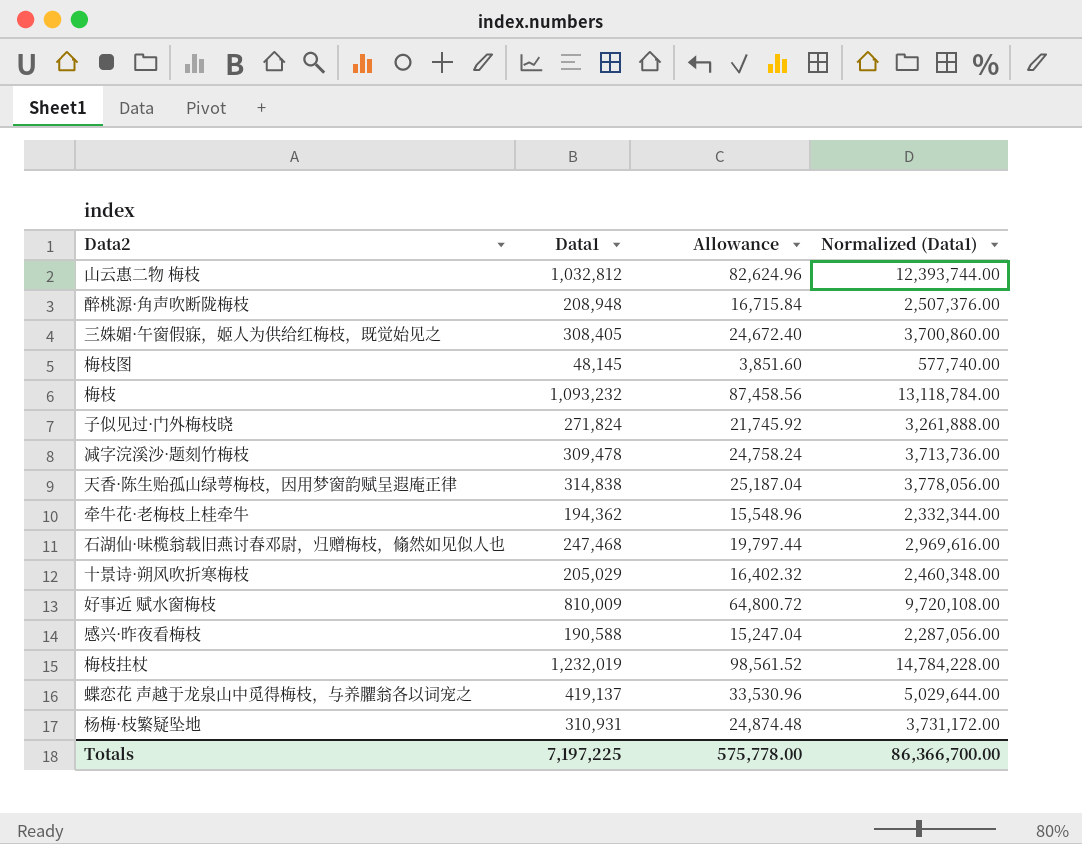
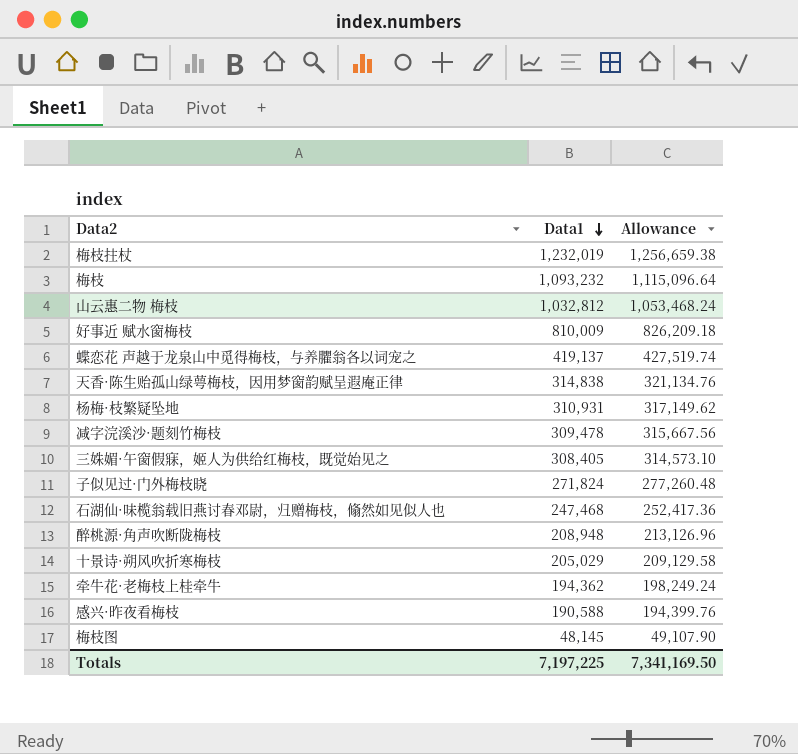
row order: none -> Data1 descending
column Normalized (Data1) | formula: [Data1] * 12 -> none
column Allowance | formula: [Data1] * 0.08 -> [Data1] * 1.02
Totals | Allowance: 575,778.00 -> 7,341,169.50

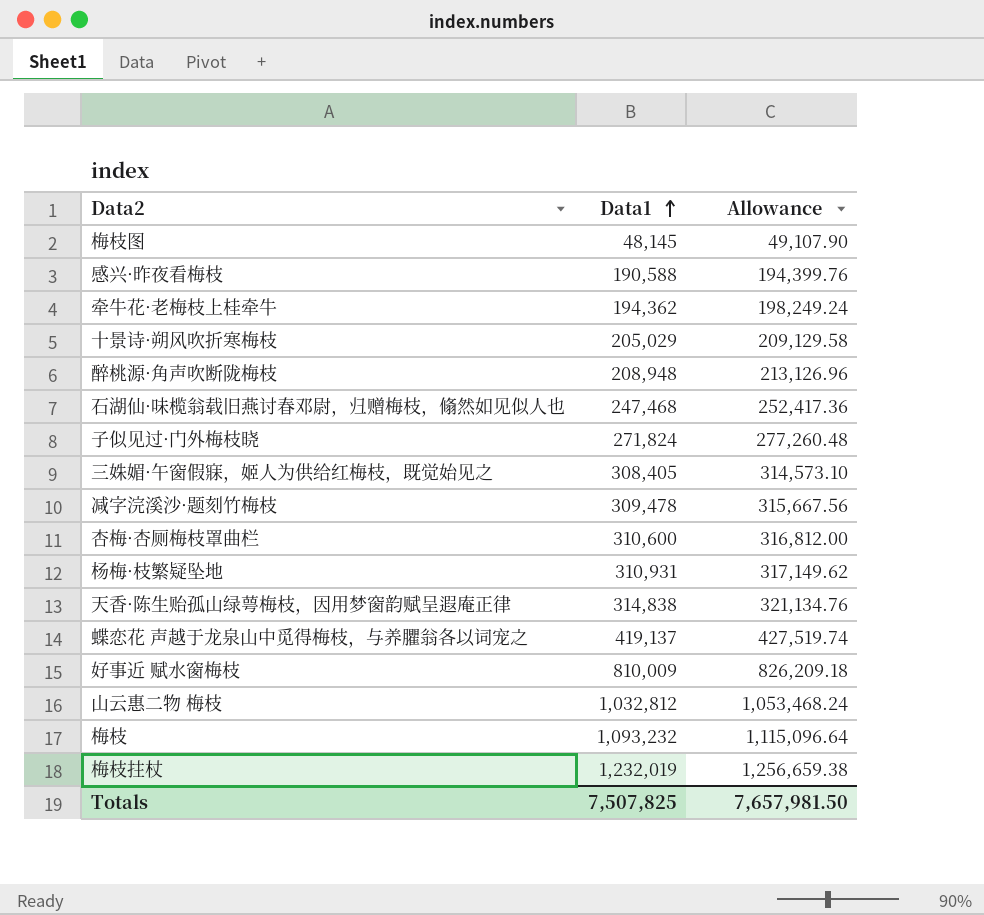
row order: Data1 descending -> Data1 ascending
row 杏梅·杏厕梅枝罩曲栏: none -> 310,600 | 316,812.00
Totals | Data1: 7,197,225 -> 7,507,825
Totals | Allowance: 7,341,169.50 -> 7,657,981.50

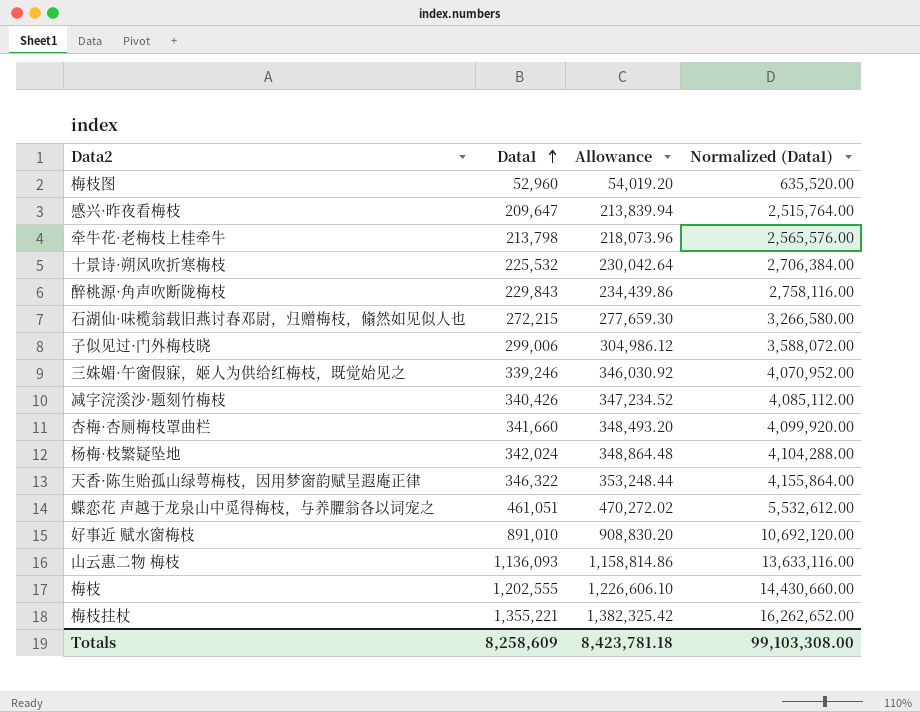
column Normalized (Data1) | formula: none -> [Data1] * 12
梅枝图 | Data1: 48,145 -> 52,960
梅枝图 | Allowance: 49,107.90 -> 54,019.20
感兴·昨夜看梅枝 | Data1: 190,588 -> 209,647
感兴·昨夜看梅枝 | Allowance: 194,399.76 -> 213,839.94
牵牛花·老梅枝上桂牵牛 | Data1: 194,362 -> 213,798
牵牛花·老梅枝上桂牵牛 | Allowance: 198,249.24 -> 218,073.96
十景诗·朔风吹折寒梅枝 | Data1: 205,029 -> 225,532
十景诗·朔风吹折寒梅枝 | Allowance: 209,129.58 -> 230,042.64
醉桃源·角声吹断陇梅枝 | Data1: 208,948 -> 229,843
醉桃源·角声吹断陇梅枝 | Allowance: 213,126.96 -> 234,439.86
石湖仙·味榄翁载旧燕讨春邓尉，归赠梅枝，翛然如见似人也 | Data1: 247,468 -> 272,215
石湖仙·味榄翁载旧燕讨春邓尉，归赠梅枝，翛然如见似人也 | Allowance: 252,417.36 -> 277,659.30
子似见过·门外梅枝晓 | Data1: 271,824 -> 299,006
子似见过·门外梅枝晓 | Allowance: 277,260.48 -> 304,986.12
三姝媚·午窗假寐，姬人为供给红梅枝，既觉始见之 | Data1: 308,405 -> 339,246
三姝媚·午窗假寐，姬人为供给红梅枝，既觉始见之 | Allowance: 314,573.10 -> 346,030.92
减字浣溪沙·题刻竹梅枝 | Data1: 309,478 -> 340,426
减字浣溪沙·题刻竹梅枝 | Allowance: 315,667.56 -> 347,234.52
杏梅·杏厕梅枝罩曲栏 | Data1: 310,600 -> 341,660
杏梅·杏厕梅枝罩曲栏 | Allowance: 316,812.00 -> 348,493.20
杨梅·枝繁疑坠地 | Data1: 310,931 -> 342,024
杨梅·枝繁疑坠地 | Allowance: 317,149.62 -> 348,864.48
天香·陈生贻孤山绿萼梅枝，因用梦窗韵赋呈遐庵正律 | Data1: 314,838 -> 346,322
天香·陈生贻孤山绿萼梅枝，因用梦窗韵赋呈遐庵正律 | Allowance: 321,134.76 -> 353,248.44
蝶恋花 声越于龙泉山中觅得梅枝，与养臞翁各以词宠之 | Data1: 419,137 -> 461,051
蝶恋花 声越于龙泉山中觅得梅枝，与养臞翁各以词宠之 | Allowance: 427,519.74 -> 470,272.02
好事近 赋水窗梅枝 | Data1: 810,009 -> 891,010
好事近 赋水窗梅枝 | Allowance: 826,209.18 -> 908,830.20
山云惠二物 梅枝 | Data1: 1,032,812 -> 1,136,093
山云惠二物 梅枝 | Allowance: 1,053,468.24 -> 1,158,814.86
梅枝 | Data1: 1,093,232 -> 1,202,555
梅枝 | Allowance: 1,115,096.64 -> 1,226,606.10
梅枝拄杖 | Data1: 1,232,019 -> 1,355,221
梅枝拄杖 | Allowance: 1,256,659.38 -> 1,382,325.42
Totals | Data1: 7,507,825 -> 8,258,609
Totals | Allowance: 7,657,981.50 -> 8,423,781.18

